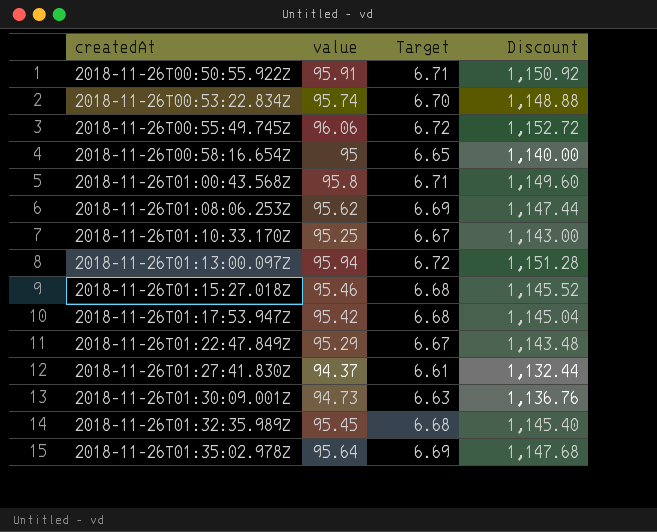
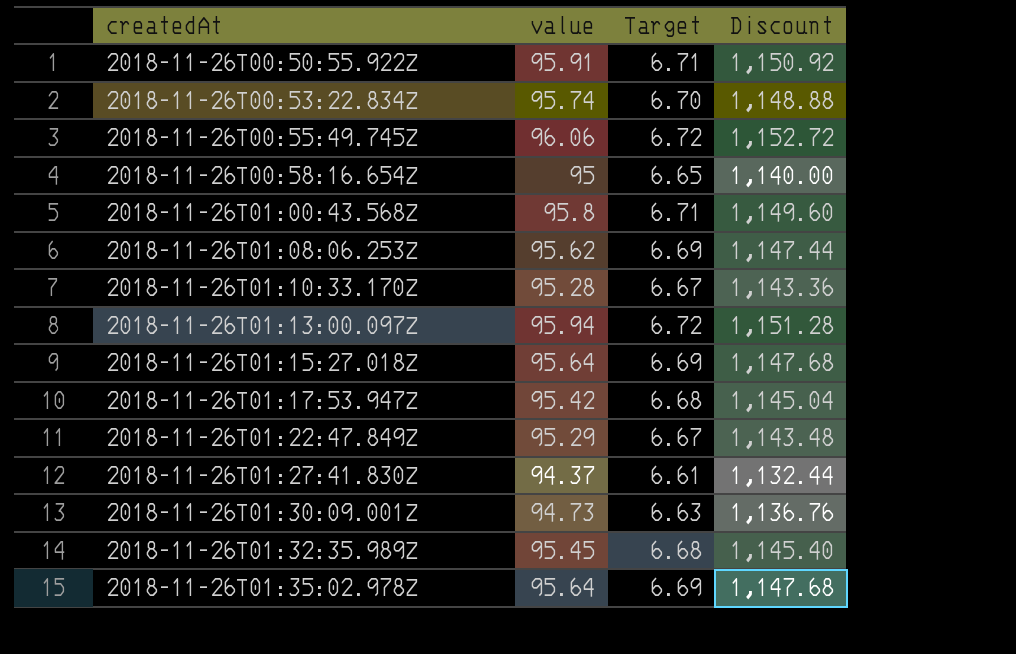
2018-11-26T01:10:33.170Z | value: 95.25 -> 95.28
2018-11-26T01:10:33.170Z | Discount: 1,143.00 -> 1,143.36
2018-11-26T01:15:27.018Z | value: 95.46 -> 95.64
2018-11-26T01:15:27.018Z | Target: 6.68 -> 6.69
2018-11-26T01:15:27.018Z | Discount: 1,145.52 -> 1,147.68

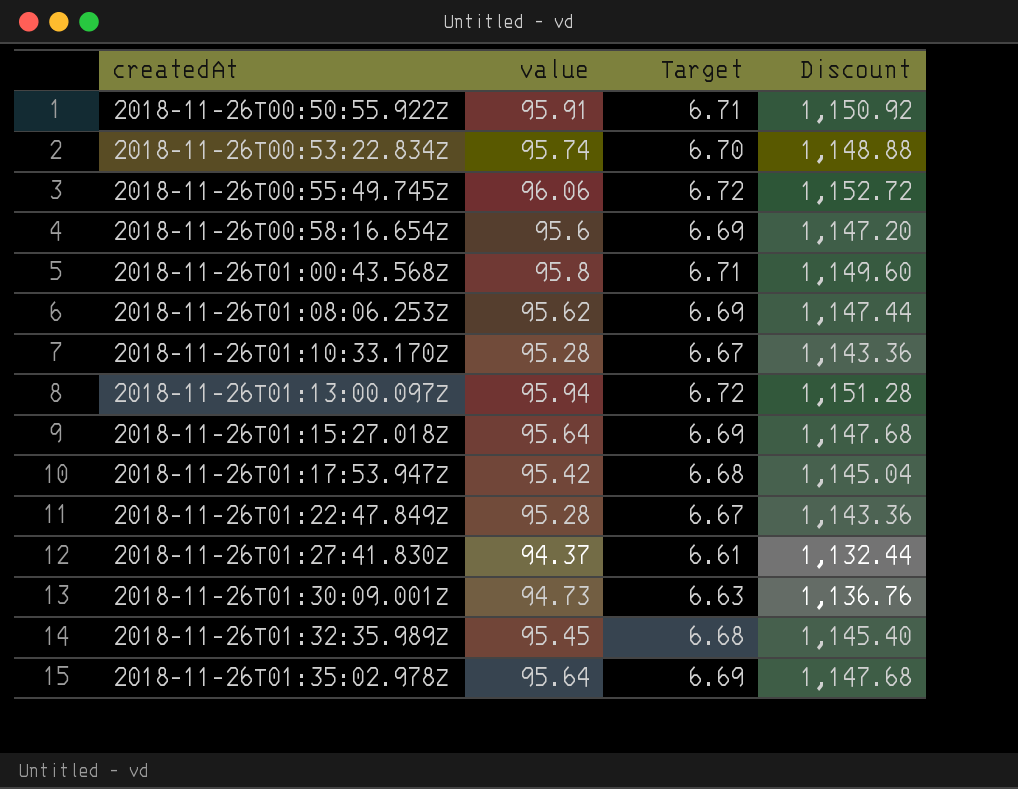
2018-11-26T00:58:16.654Z | value: 95 -> 95.6
2018-11-26T00:58:16.654Z | Target: 6.65 -> 6.69
2018-11-26T00:58:16.654Z | Discount: 1,140.00 -> 1,147.20
2018-11-26T01:22:47.849Z | value: 95.29 -> 95.28
2018-11-26T01:22:47.849Z | Discount: 1,143.48 -> 1,143.36

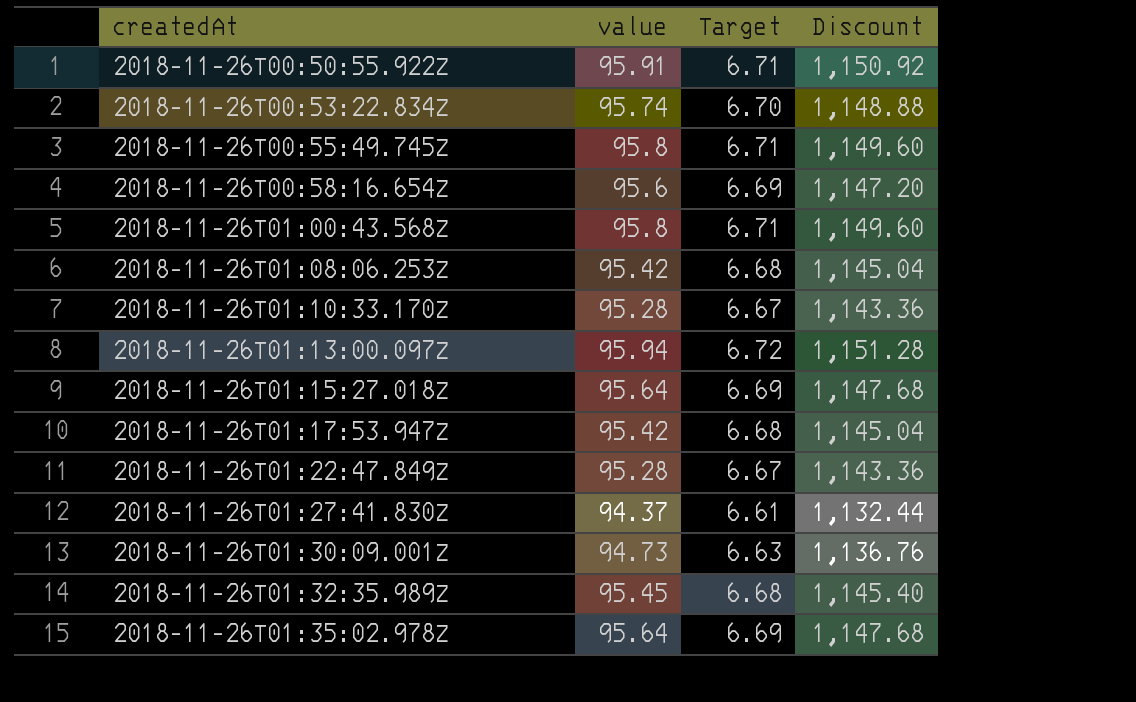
2018-11-26T00:55:49.745Z | value: 96.06 -> 95.8
2018-11-26T00:55:49.745Z | Target: 6.72 -> 6.71
2018-11-26T00:55:49.745Z | Discount: 1,152.72 -> 1,149.60
2018-11-26T01:08:06.253Z | value: 95.62 -> 95.42
2018-11-26T01:08:06.253Z | Target: 6.69 -> 6.68
2018-11-26T01:08:06.253Z | Discount: 1,147.44 -> 1,145.04

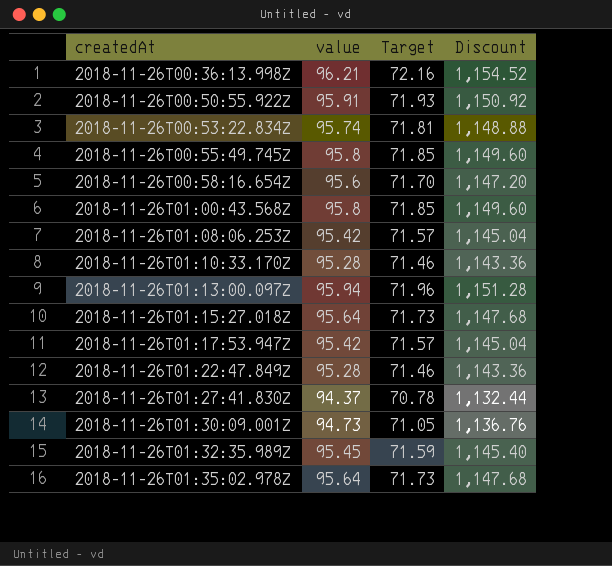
column Target | formula: [value] * 0.07 -> [value] * 0.75
row 2018-11-26T00:36:13.998Z: none -> 96.21 | 72.16 | 1,154.52

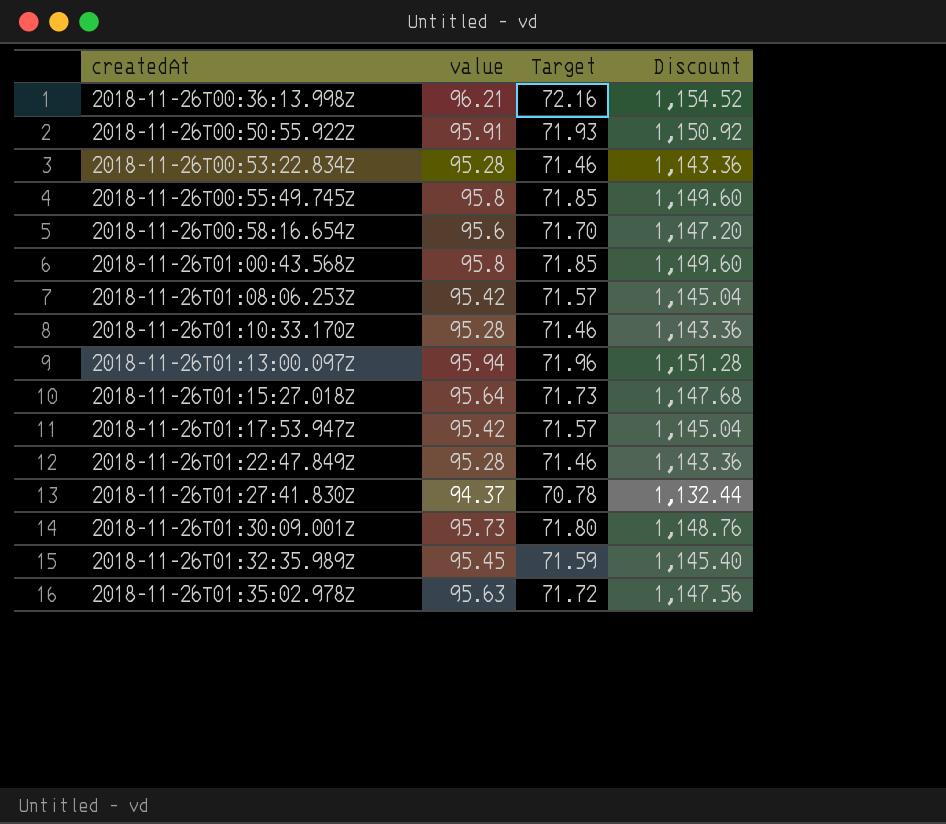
2018-11-26T00:53:22.834Z | value: 95.74 -> 95.28
2018-11-26T00:53:22.834Z | Target: 71.81 -> 71.46
2018-11-26T00:53:22.834Z | Discount: 1,148.88 -> 1,143.36
2018-11-26T01:30:09.001Z | value: 94.73 -> 95.73
2018-11-26T01:30:09.001Z | Target: 71.05 -> 71.80
2018-11-26T01:30:09.001Z | Discount: 1,136.76 -> 1,148.76
2018-11-26T01:35:02.978Z | value: 95.64 -> 95.63
2018-11-26T01:35:02.978Z | Target: 71.73 -> 71.72
2018-11-26T01:35:02.978Z | Discount: 1,147.68 -> 1,147.56

